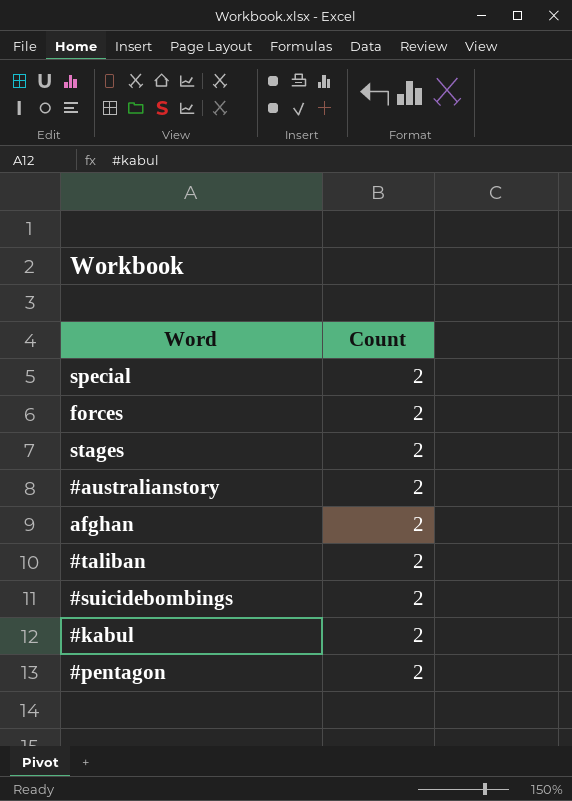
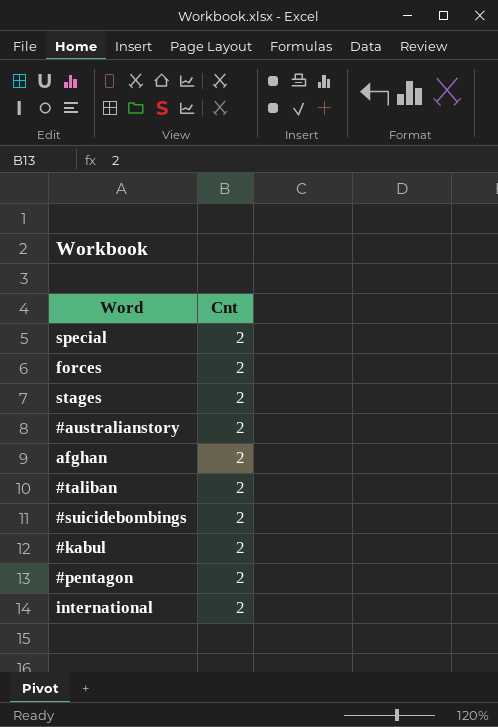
column name: Count -> Cnt
row international: none -> 2

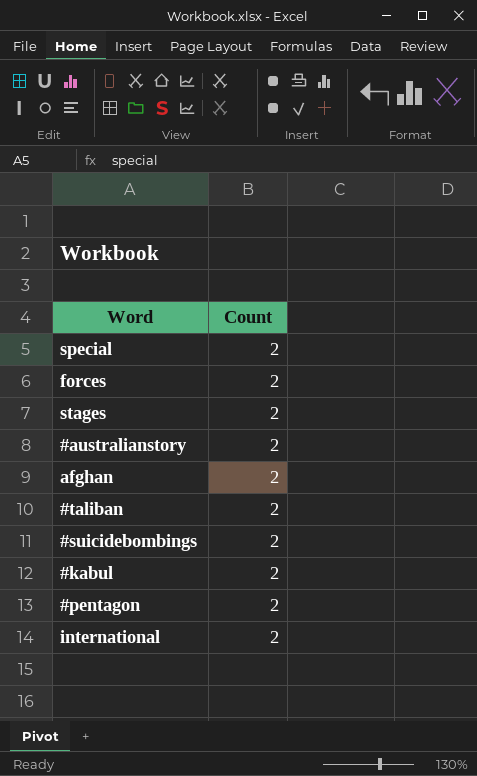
column name: Cnt -> Count

